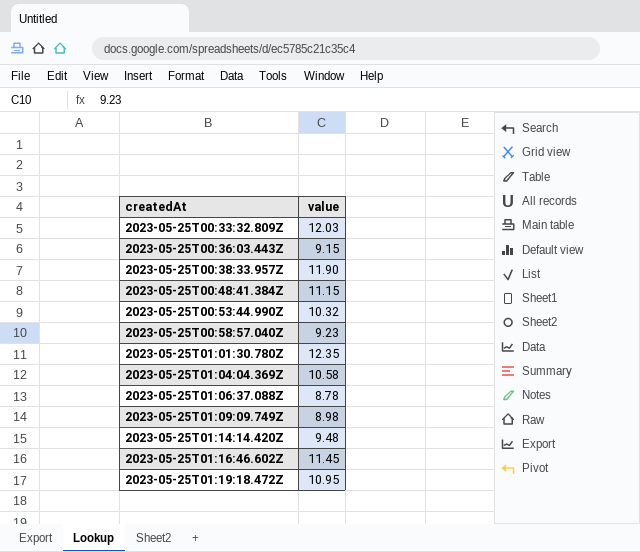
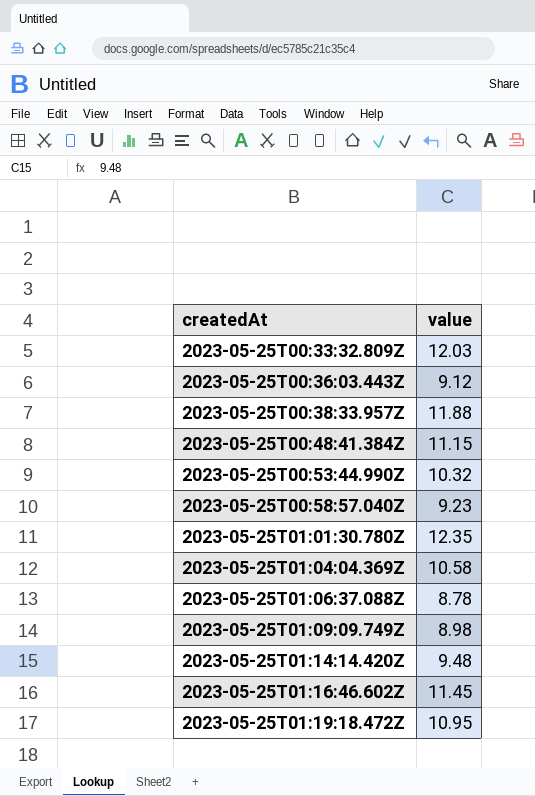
2023-05-25T00:36:03.443Z | value: 9.15 -> 9.12
2023-05-25T00:38:33.957Z | value: 11.90 -> 11.88

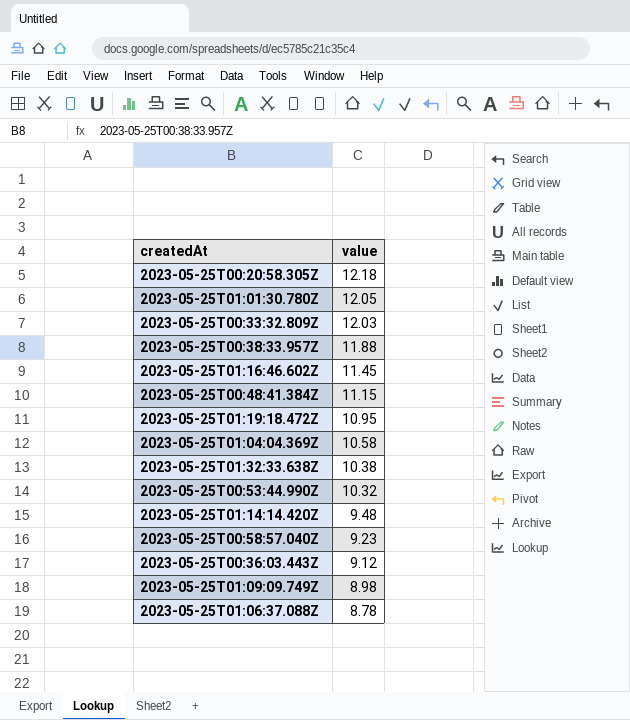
row order: createdAt ascending -> value descending
row 2023-05-25T00:20:58.305Z: none -> 12.18
2023-05-25T01:01:30.780Z | value: 12.35 -> 12.05
row 2023-05-25T01:32:33.638Z: none -> 10.38

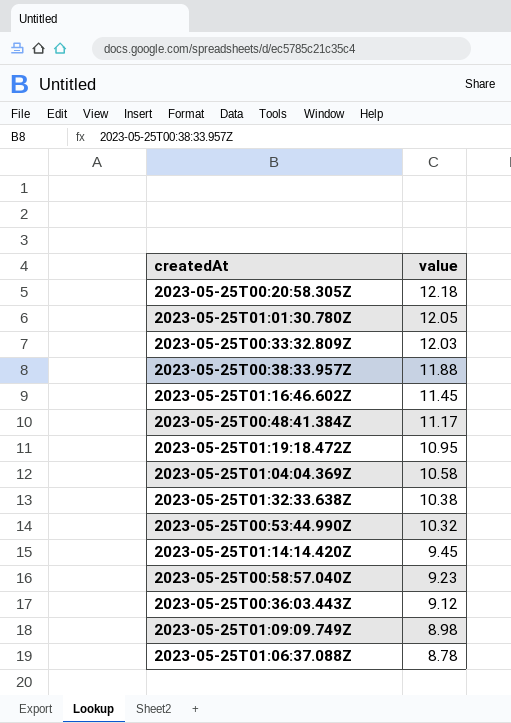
2023-05-25T00:48:41.384Z | value: 11.15 -> 11.17
2023-05-25T01:14:14.420Z | value: 9.48 -> 9.45

